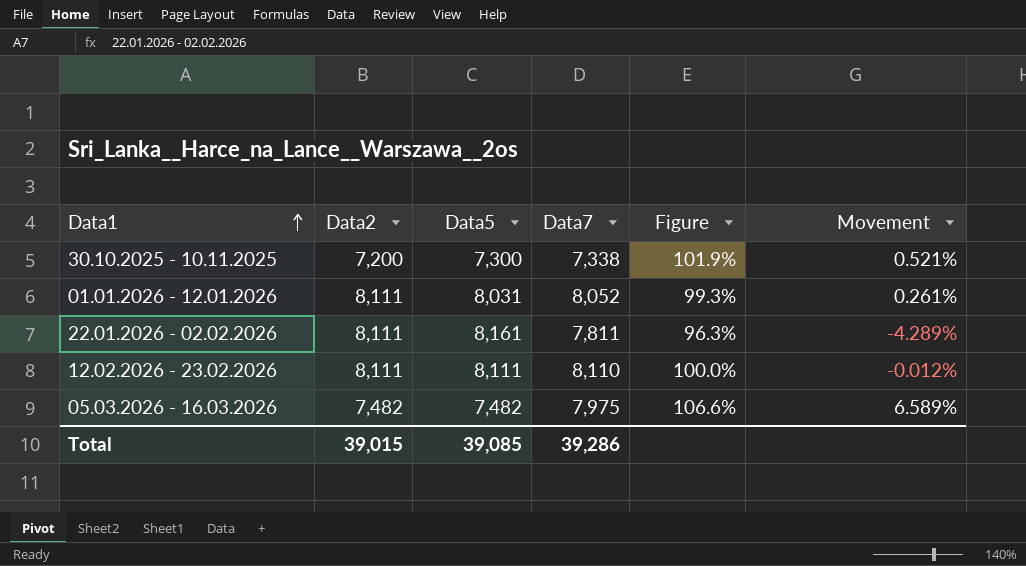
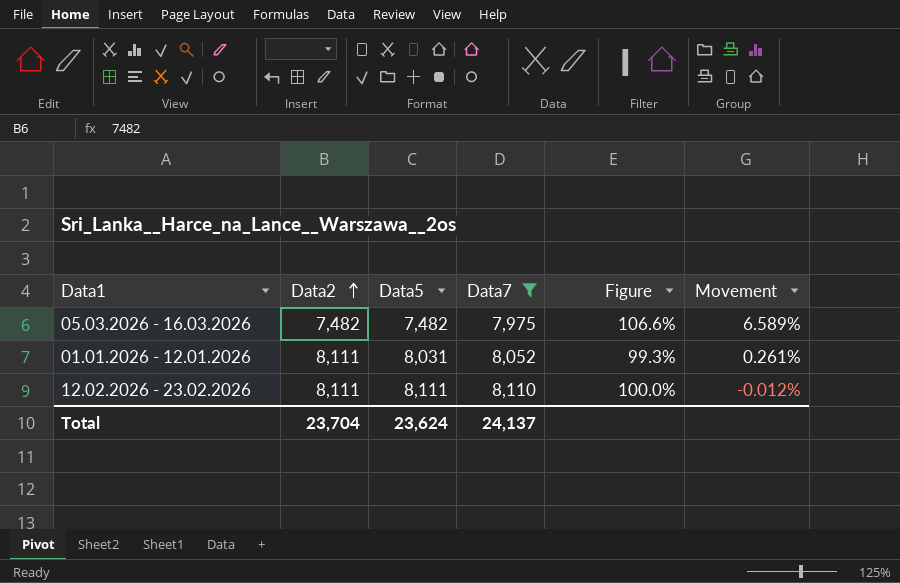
filter: none -> Data7 >= 7,975
row order: Data1 ascending -> Data2 ascending
Total | Data2: 39,015 -> 23,704
Total | Data5: 39,085 -> 23,624
Total | Data7: 39,286 -> 24,137

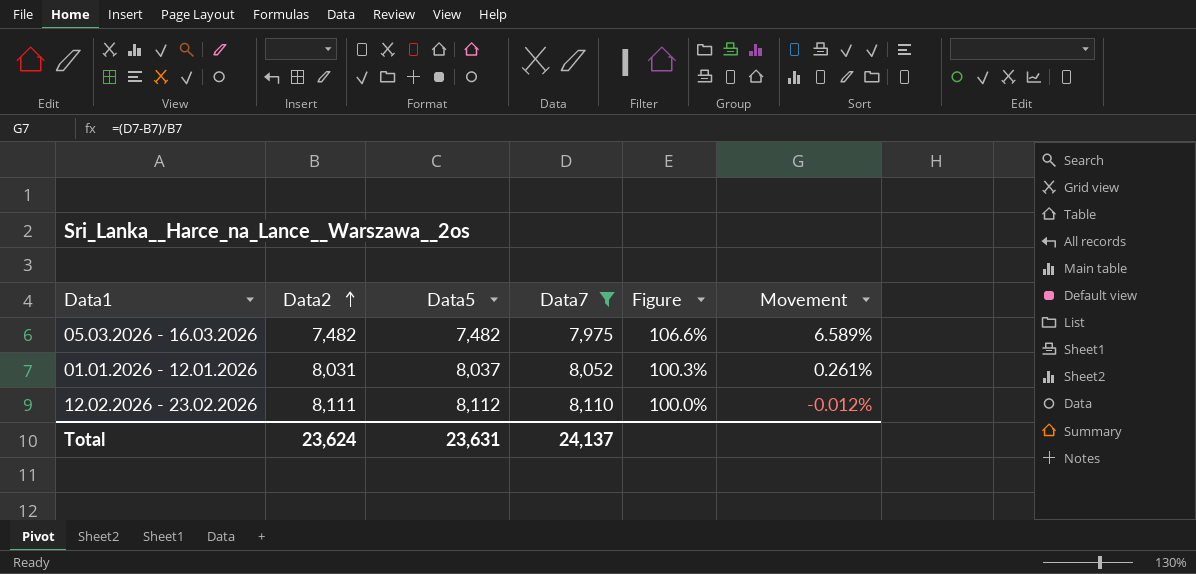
column Movement | formula: ([Data7] - [Data5]) / [Data5] -> ([Data7] - [Data2]) / [Data2]
01.01.2026 - 12.01.2026 | Data2: 8,111 -> 8,031
01.01.2026 - 12.01.2026 | Data5: 8,031 -> 8,037
01.01.2026 - 12.01.2026 | Figure: 99.3% -> 100.3%
12.02.2026 - 23.02.2026 | Data5: 8,111 -> 8,112
Total | Data2: 23,704 -> 23,624
Total | Data5: 23,624 -> 23,631

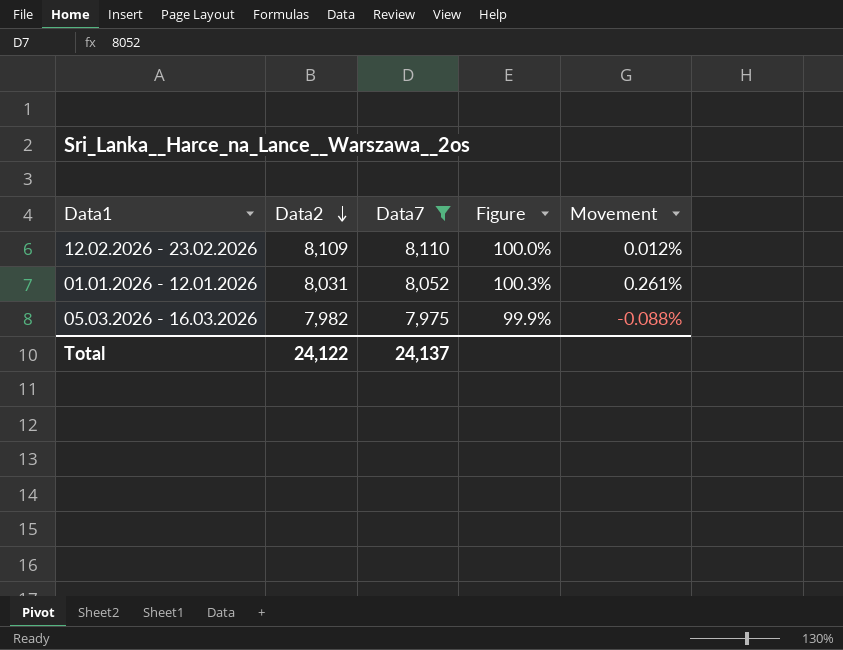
row order: Data2 ascending -> Data2 descending
column Data5 | position: 3 -> none
12.02.2026 - 23.02.2026 | Data2: 8,111 -> 8,109
12.02.2026 - 23.02.2026 | Movement: -0.012% -> 0.012%
05.03.2026 - 16.03.2026 | Data2: 7,482 -> 7,982
05.03.2026 - 16.03.2026 | Figure: 106.6% -> 99.9%
05.03.2026 - 16.03.2026 | Movement: 6.589% -> -0.088%
Total | Data2: 23,624 -> 24,122

